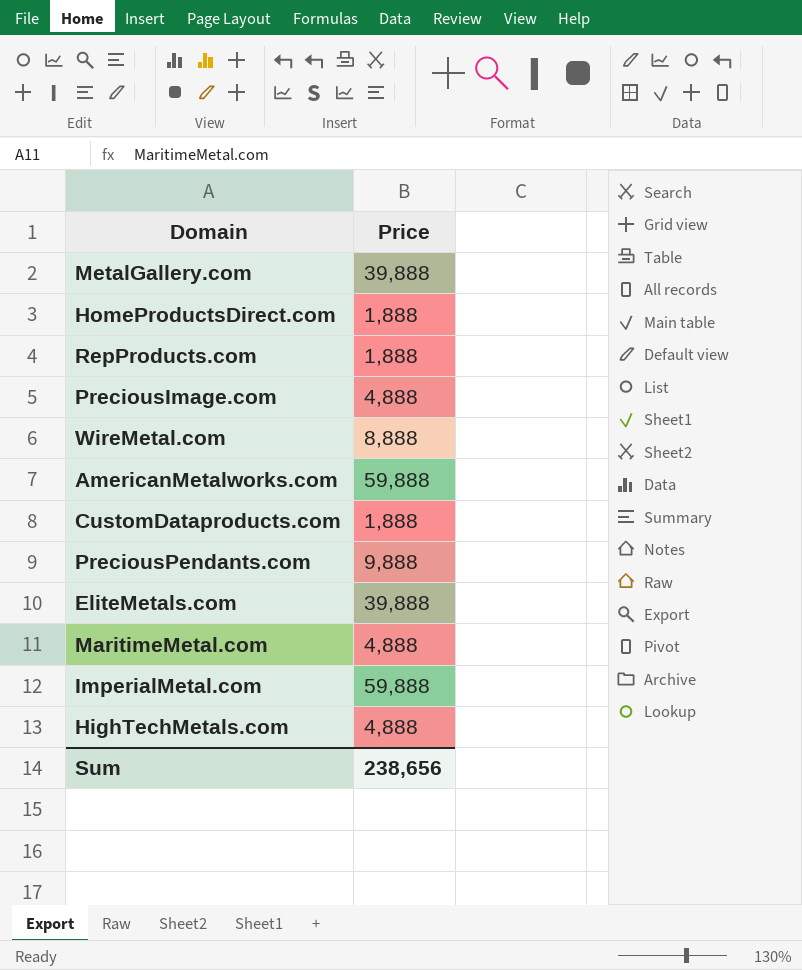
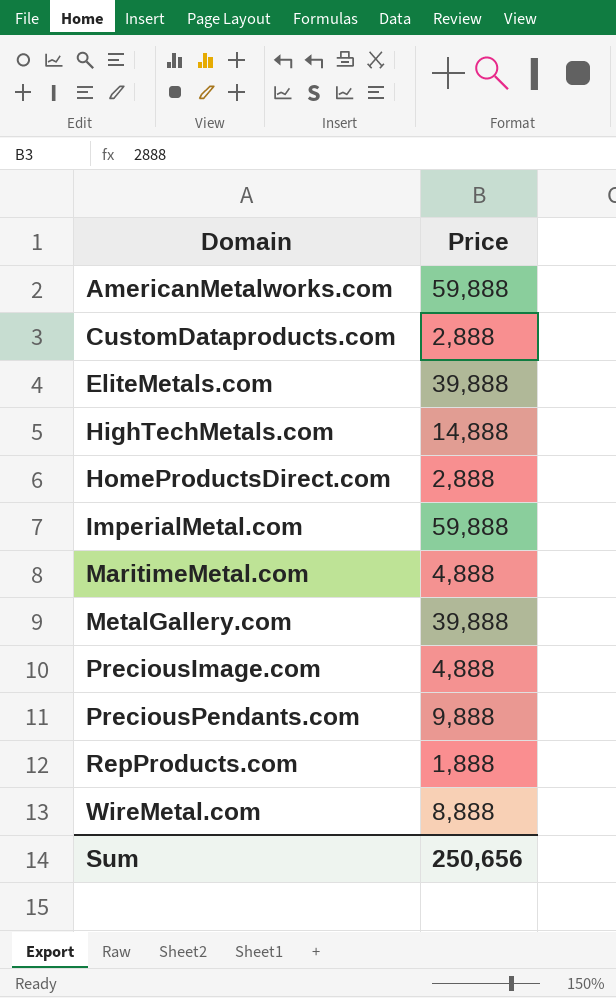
row order: none -> Domain ascending
CustomDataproducts.com | Price: 1,888 -> 2,888
HighTechMetals.com | Price: 4,888 -> 14,888
HomeProductsDirect.com | Price: 1,888 -> 2,888
Sum | Price: 238,656 -> 250,656

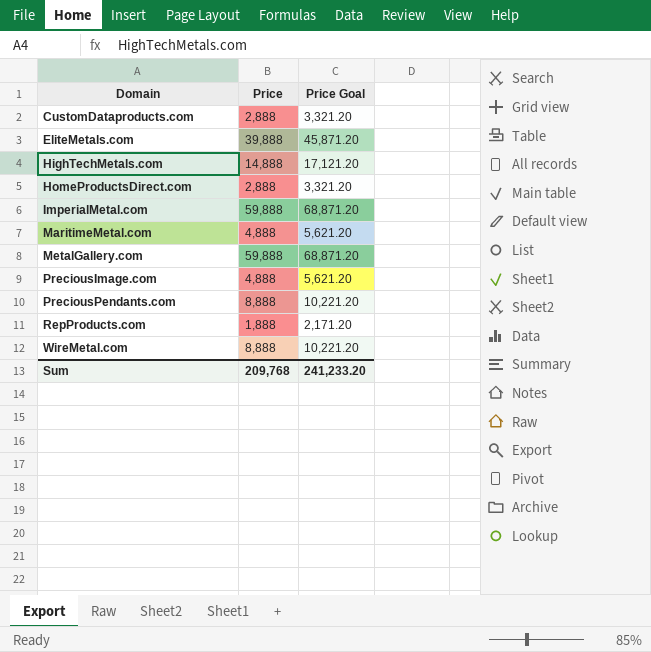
column Price Goal | formula: none -> [Price] * 1.15
row AmericanMetalworks.com: 59,888 -> none
MetalGallery.com | Price: 39,888 -> 59,888
PreciousPendants.com | Price: 9,888 -> 8,888
Sum | Price: 250,656 -> 209,768

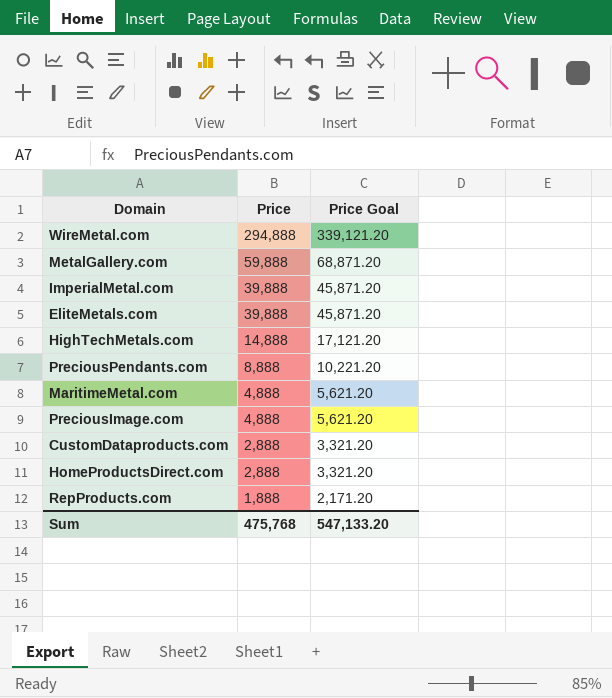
row order: Domain ascending -> Price descending
WireMetal.com | Price: 8,888 -> 294,888
WireMetal.com | Price Goal: 10,221.20 -> 339,121.20
ImperialMetal.com | Price: 59,888 -> 39,888
ImperialMetal.com | Price Goal: 68,871.20 -> 45,871.20
Sum | Price: 209,768 -> 475,768
Sum | Price Goal: 241,233.20 -> 547,133.20

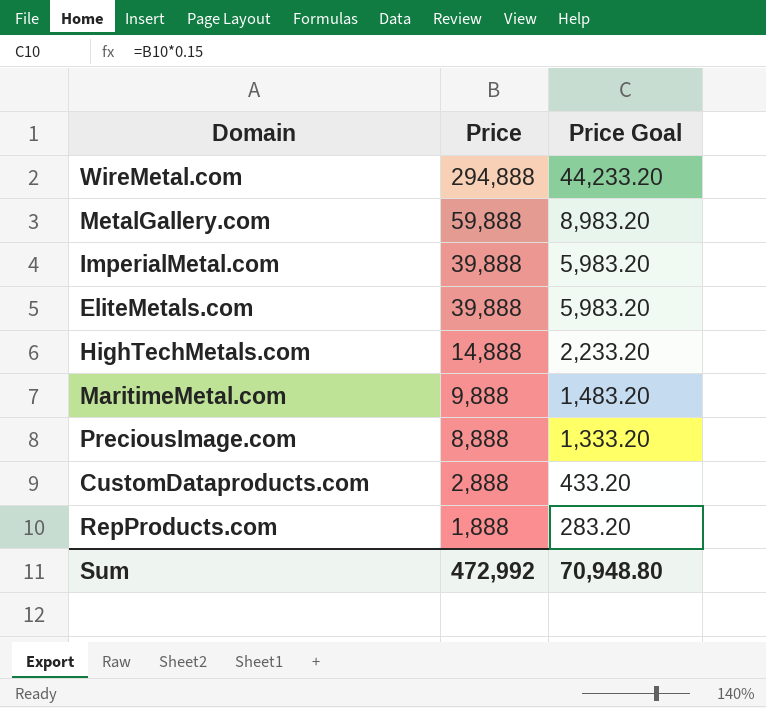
column Price Goal | formula: [Price] * 1.15 -> [Price] * 0.15
row PreciousPendants.com: 8,888 | 10,221.20 -> none
row HomeProductsDirect.com: 2,888 | 3,321.20 -> none
MaritimeMetal.com | Price: 4,888 -> 9,888
PreciousImage.com | Price: 4,888 -> 8,888
Sum | Price: 475,768 -> 472,992
Sum | Price Goal: 547,133.20 -> 70,948.80

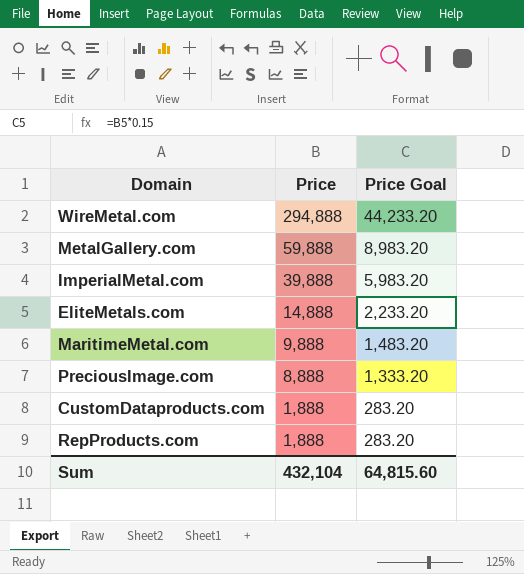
row HighTechMetals.com: 14,888 | 2,233.20 -> none
EliteMetals.com | Price: 39,888 -> 14,888
EliteMetals.com | Price Goal: 5,983.20 -> 2,233.20
CustomDataproducts.com | Price: 2,888 -> 1,888
CustomDataproducts.com | Price Goal: 433.20 -> 283.20
Sum | Price: 472,992 -> 432,104
Sum | Price Goal: 70,948.80 -> 64,815.60

